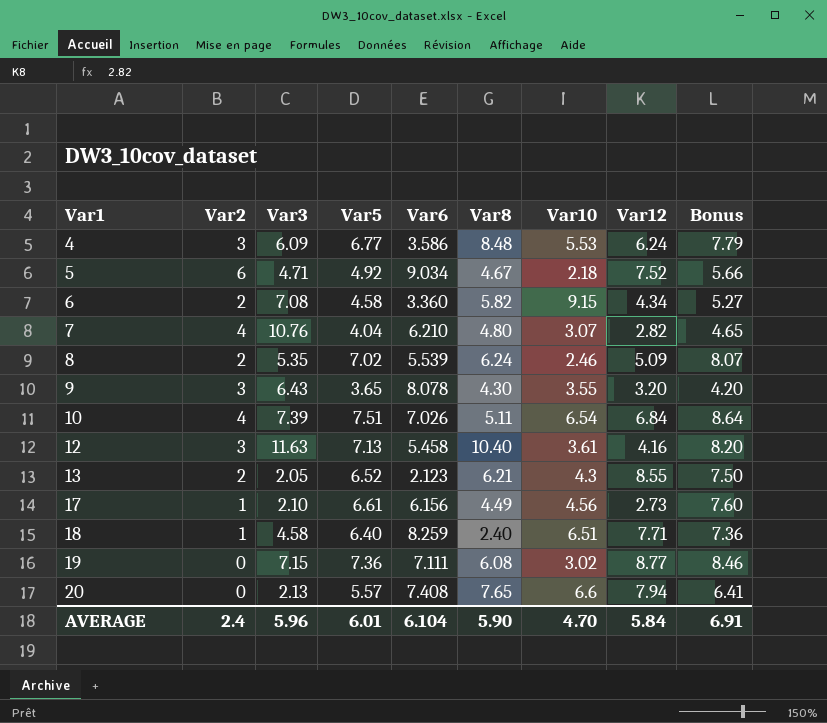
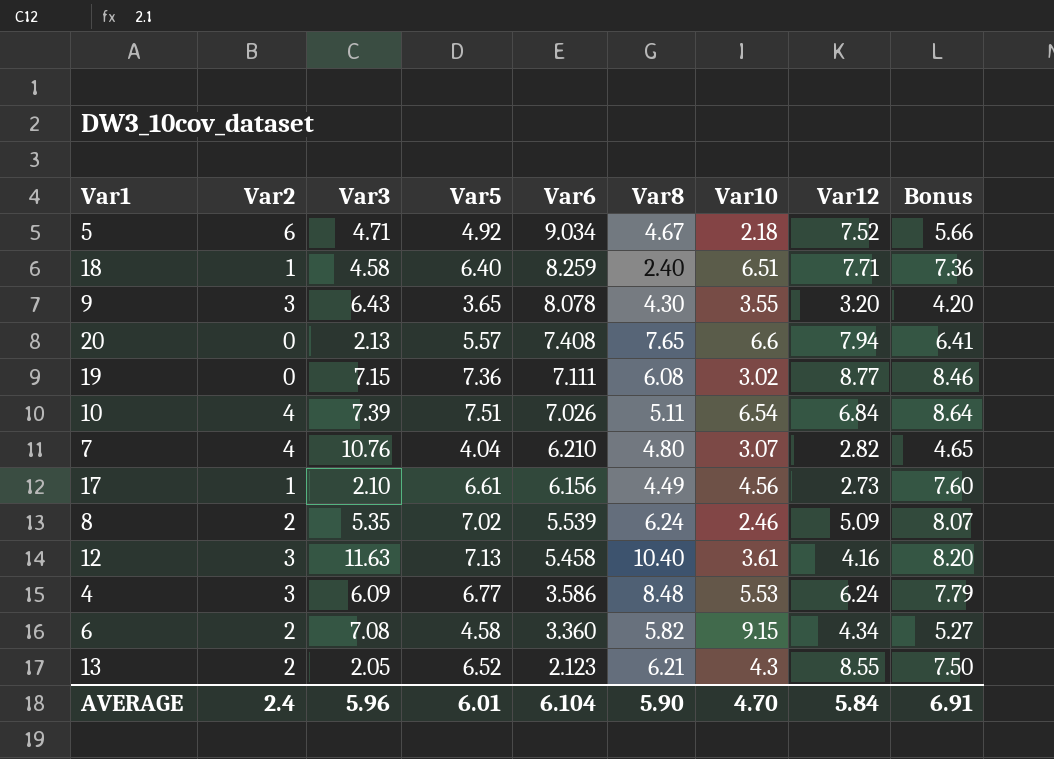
row order: Var1 ascending -> Var6 descending

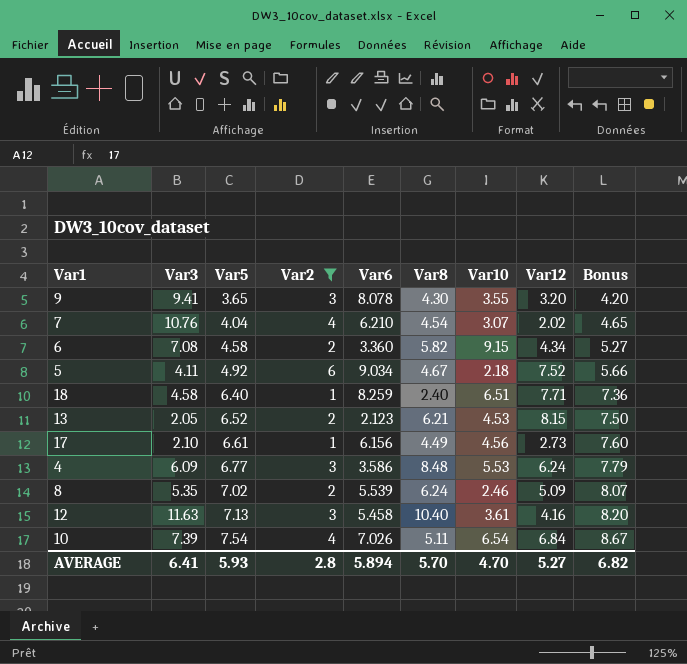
filter: none -> Var2 != 0
row order: Var6 descending -> Var5 ascending
column Var2 | position: 2 -> 4
9 | Var3: 6.43 -> 9.41
7 | Var8: 4.80 -> 4.54
7 | Var12: 2.82 -> 2.02
5 | Var3: 4.71 -> 4.11
13 | Var10: 4.3 -> 4.53
13 | Var12: 8.55 -> 8.15
10 | Var5: 7.51 -> 7.54
10 | Bonus: 8.64 -> 8.67
AVERAGE | Var3: 5.96 -> 6.41
AVERAGE | Var5: 6.01 -> 5.93
AVERAGE | Var2: 2.4 -> 2.8
AVERAGE | Var6: 6.104 -> 5.894
AVERAGE | Var8: 5.90 -> 5.70
AVERAGE | Var12: 5.84 -> 5.27
AVERAGE | Bonus: 6.91 -> 6.82

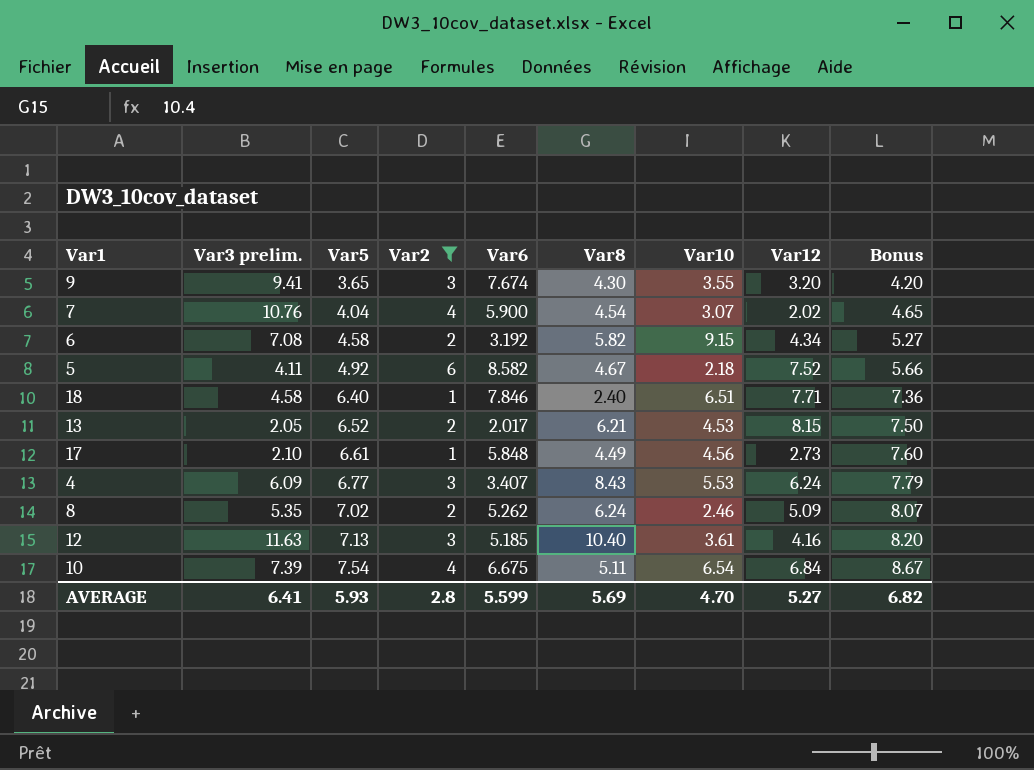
column name: Var3 -> Var3 prelim.
9 | Var6: 8.078 -> 7.674
7 | Var6: 6.210 -> 5.900
6 | Var6: 3.360 -> 3.192
5 | Var6: 9.034 -> 8.582
18 | Var6: 8.259 -> 7.846
13 | Var6: 2.123 -> 2.017
17 | Var6: 6.156 -> 5.848
4 | Var6: 3.586 -> 3.407
4 | Var8: 8.48 -> 8.43
8 | Var6: 5.539 -> 5.262
12 | Var6: 5.458 -> 5.185
10 | Var6: 7.026 -> 6.675
AVERAGE | Var6: 5.894 -> 5.599
AVERAGE | Var8: 5.70 -> 5.69

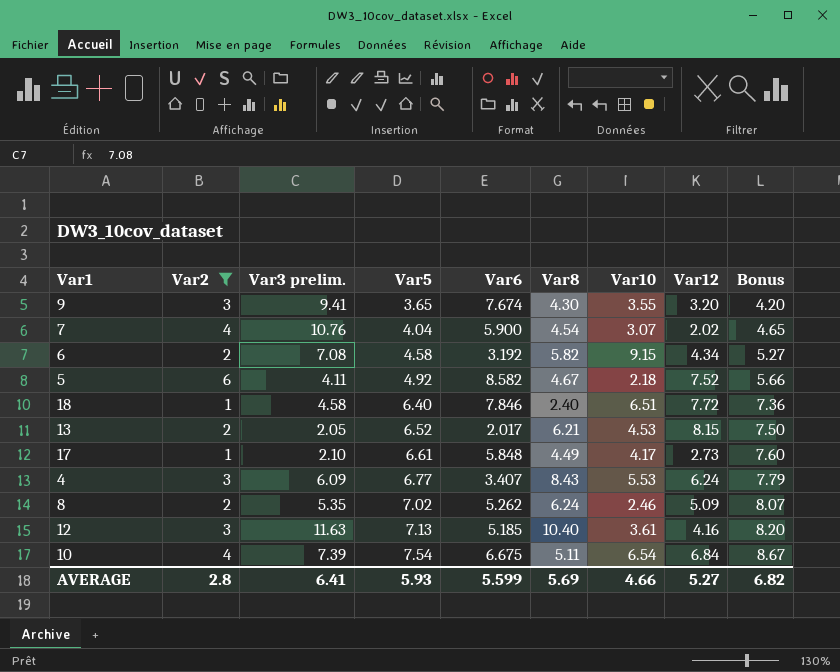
column Var2 | position: 4 -> 2
18 | Var12: 7.71 -> 7.72
17 | Var10: 4.56 -> 4.17
AVERAGE | Var10: 4.70 -> 4.66

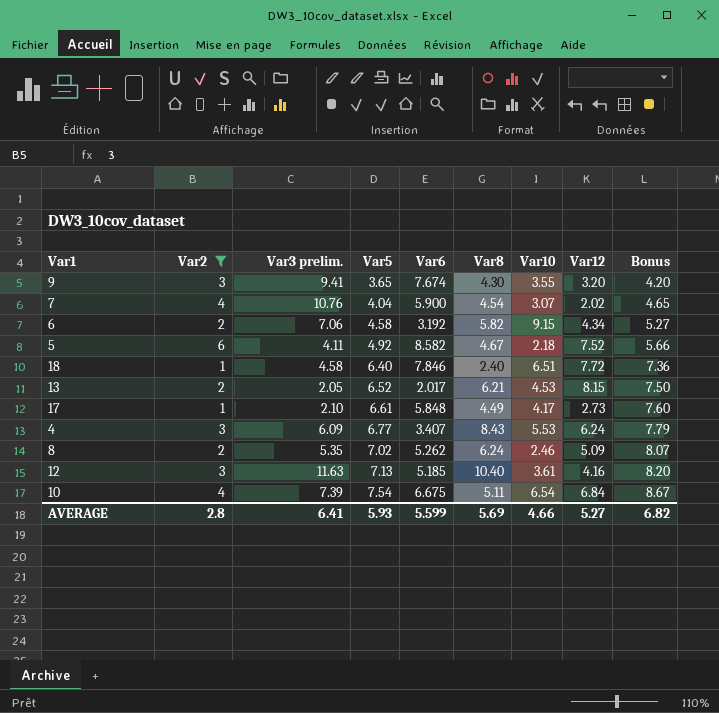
6 | Var3 prelim.: 7.08 -> 7.06

